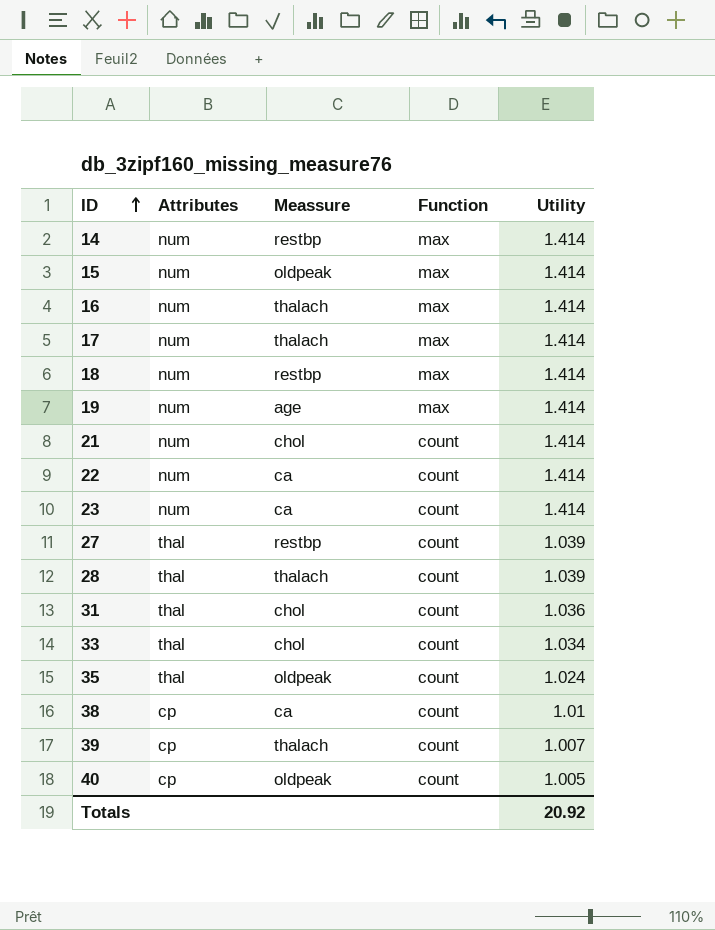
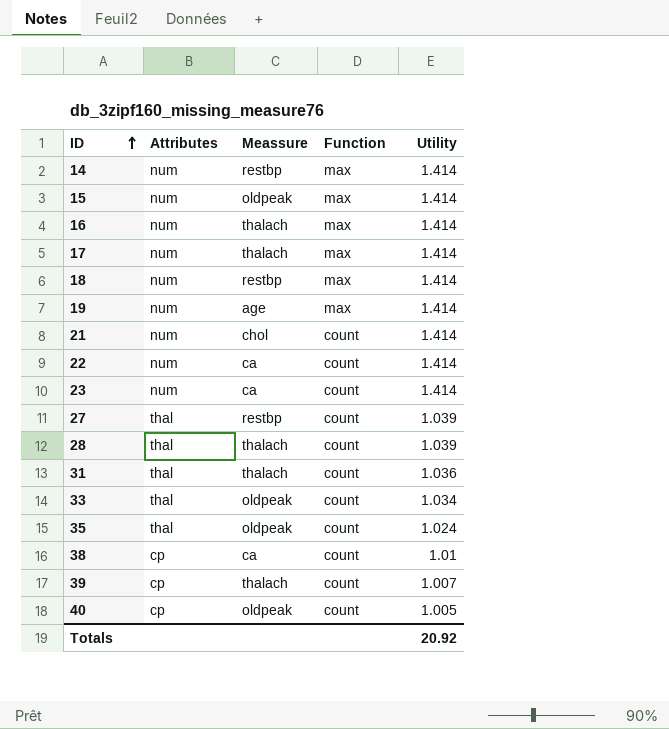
31 | Meassure: chol -> thalach
33 | Meassure: chol -> oldpeak

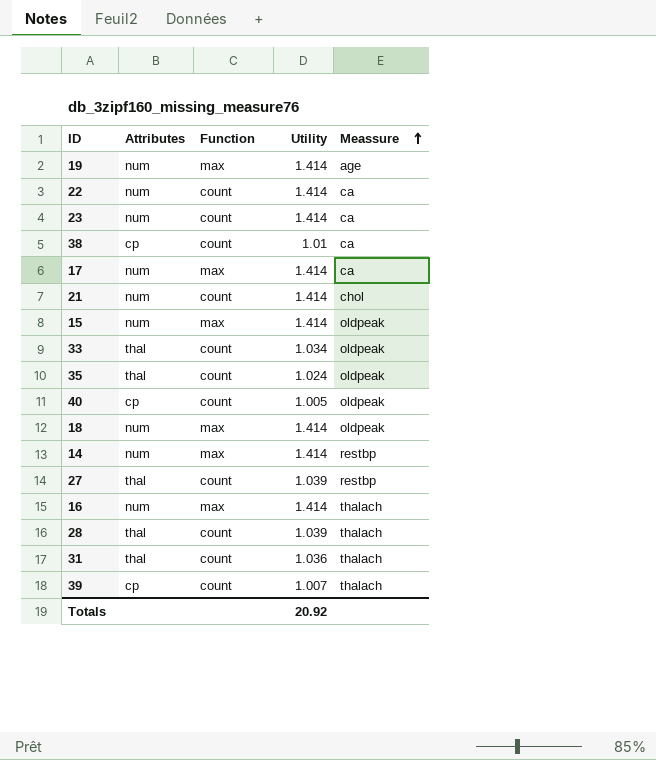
row order: ID ascending -> Meassure ascending
column Meassure | position: 3 -> 5
17 | Meassure: thalach -> ca
18 | Meassure: restbp -> oldpeak

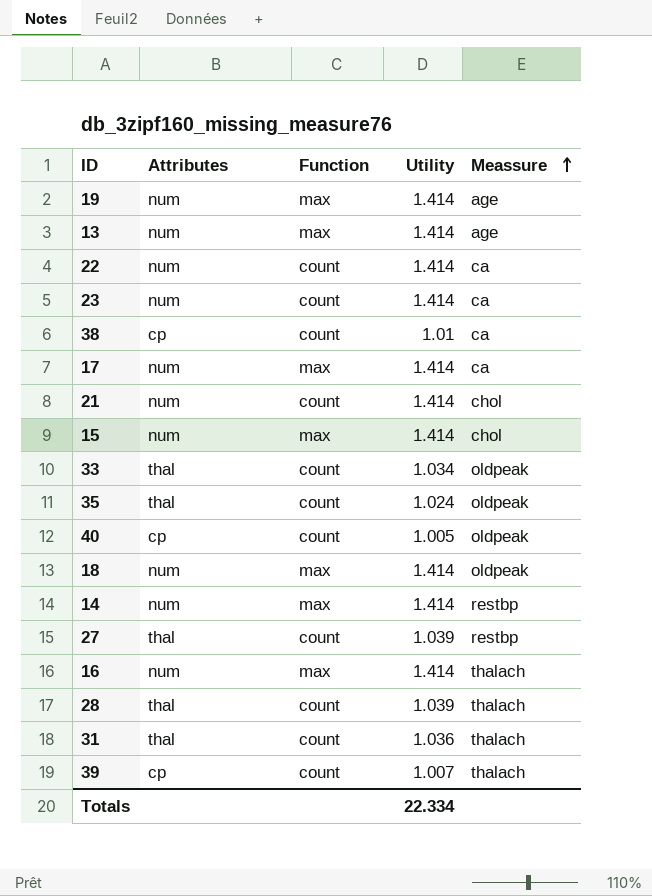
row 13: none -> num | max | 1.414 | age
15 | Meassure: oldpeak -> chol
Totals | Utility: 20.92 -> 22.334

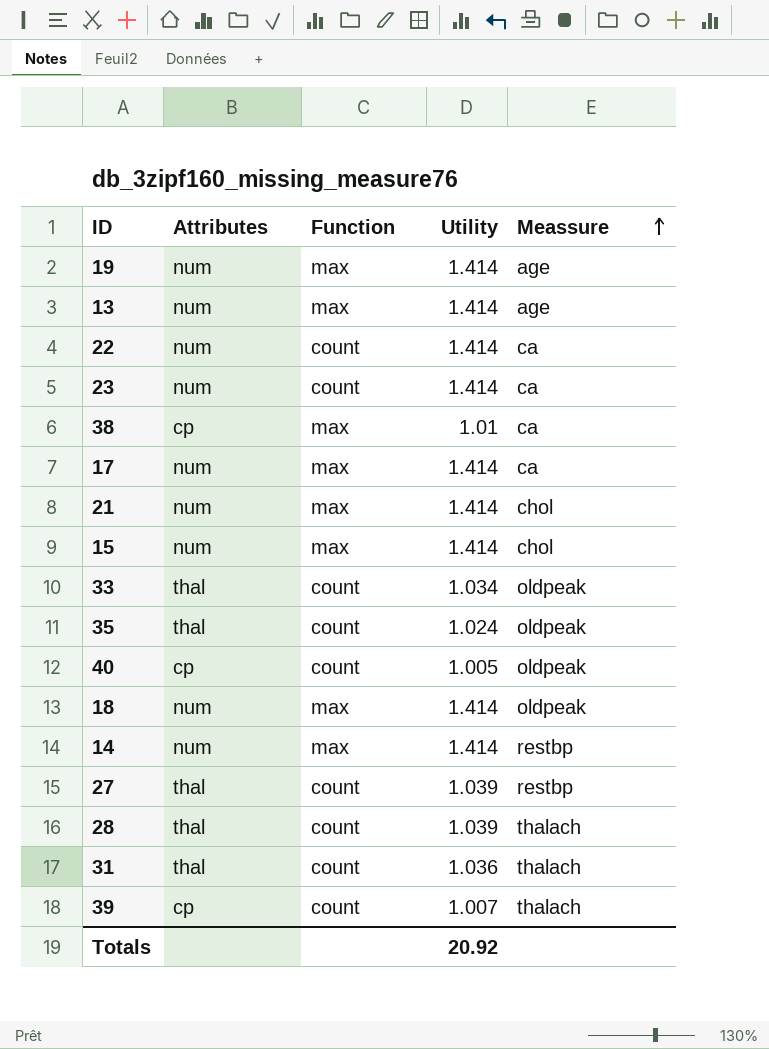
row 16: num | max | 1.414 | thalach -> none
38 | Function: count -> max
21 | Function: count -> max
Totals | Utility: 22.334 -> 20.92

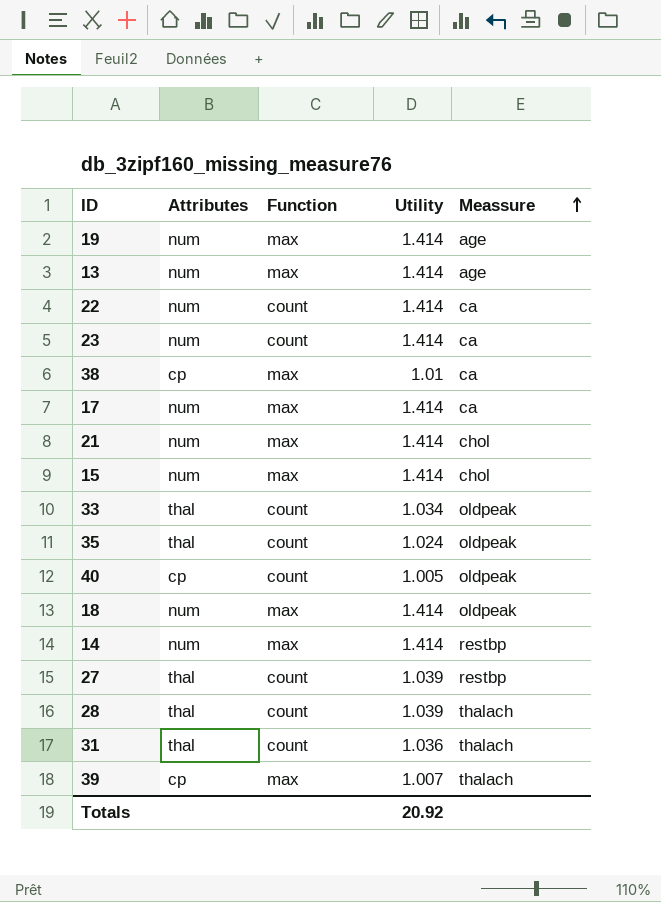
39 | Function: count -> max

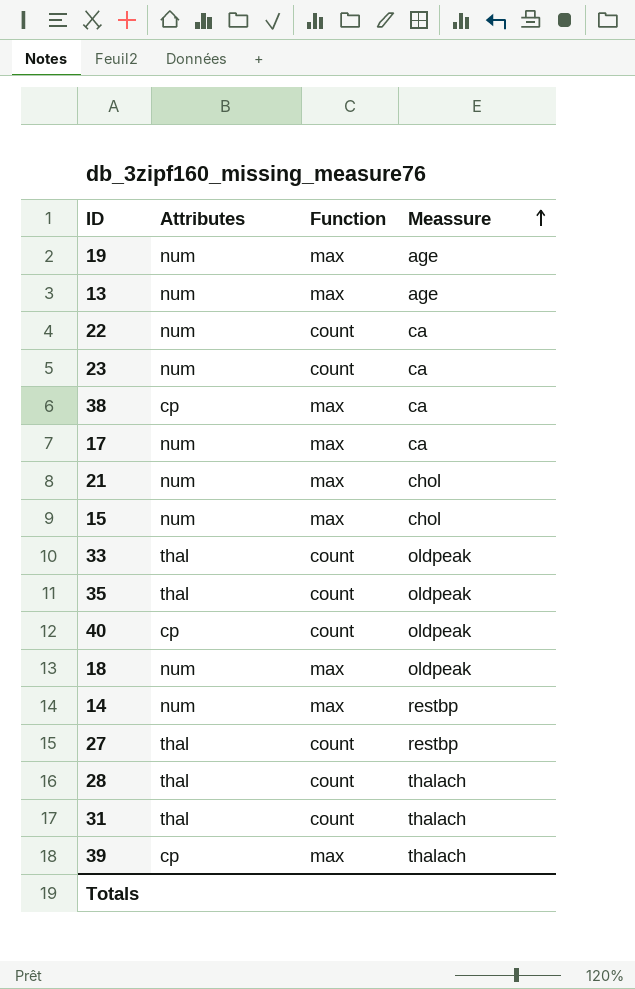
column Utility | position: 4 -> none

